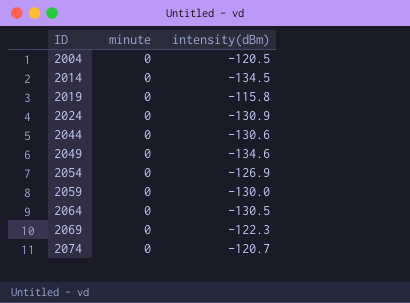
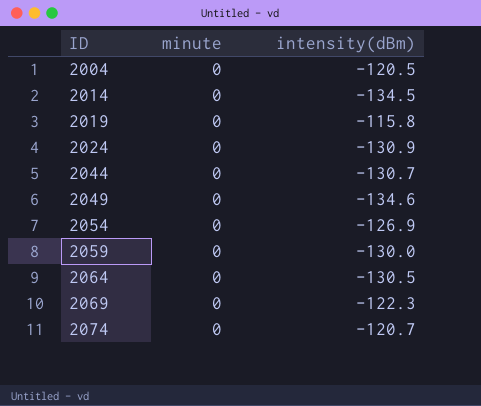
2044 | intensity(dBm): -130.6 -> -130.7

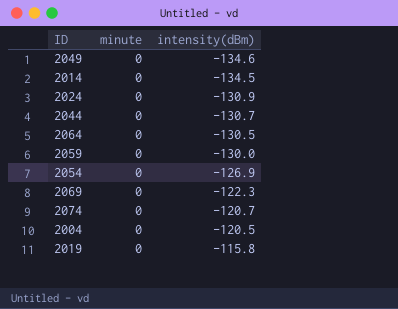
row order: ID ascending -> intensity(dBm) ascending

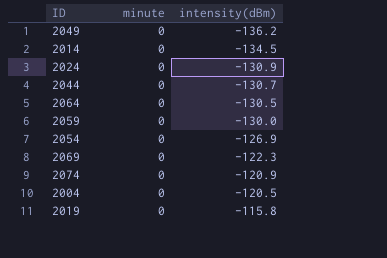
2049 | intensity(dBm): -134.6 -> -136.2
2074 | intensity(dBm): -120.7 -> -120.9

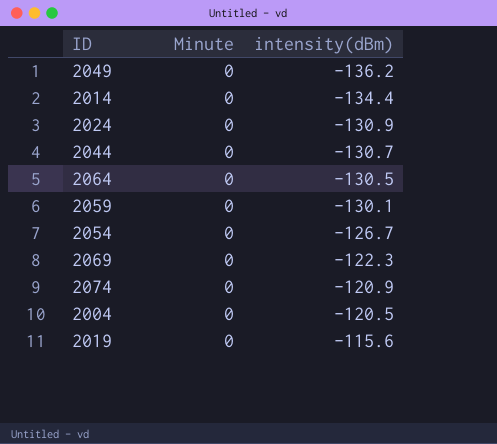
column name: minute -> Minute
2014 | intensity(dBm): -134.5 -> -134.4
2059 | intensity(dBm): -130.0 -> -130.1
2054 | intensity(dBm): -126.9 -> -126.7
2019 | intensity(dBm): -115.8 -> -115.6

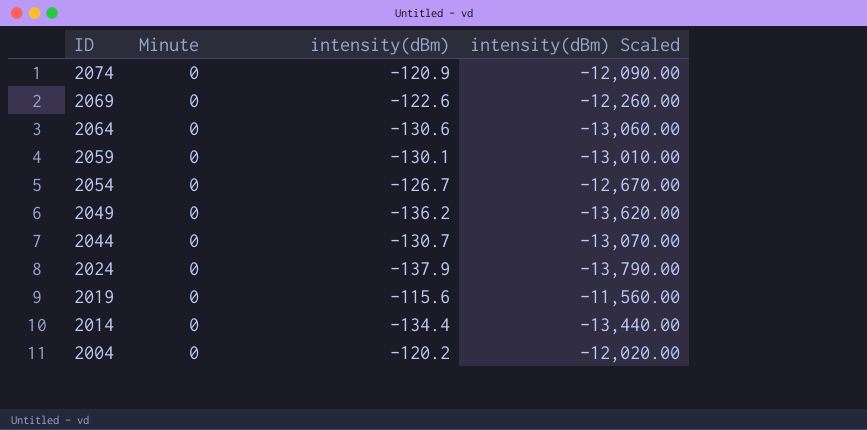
row order: intensity(dBm) ascending -> ID descending
column intensity(dBm) Scaled | formula: none -> [intensity(dBm)] * 100
2069 | intensity(dBm): -122.3 -> -122.6
2064 | intensity(dBm): -130.5 -> -130.6
2024 | intensity(dBm): -130.9 -> -137.9
2004 | intensity(dBm): -120.5 -> -120.2

